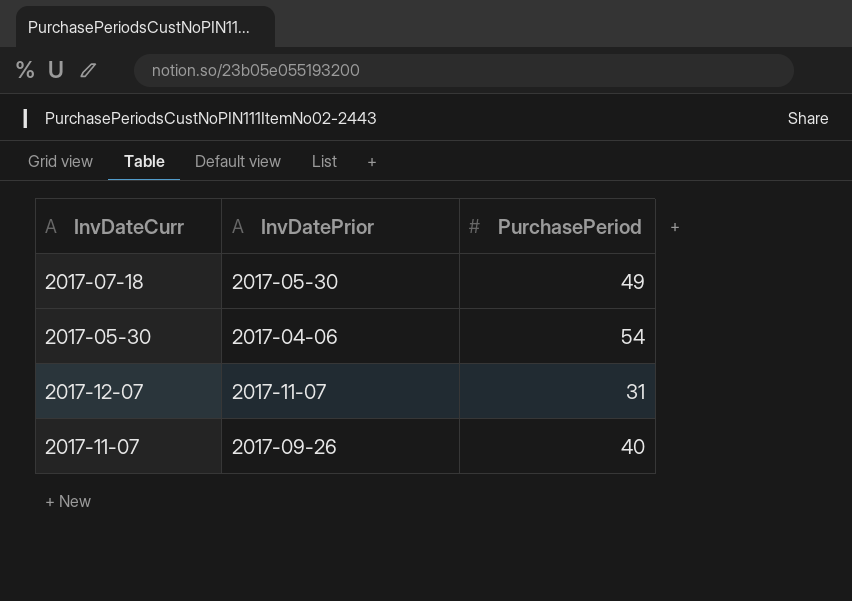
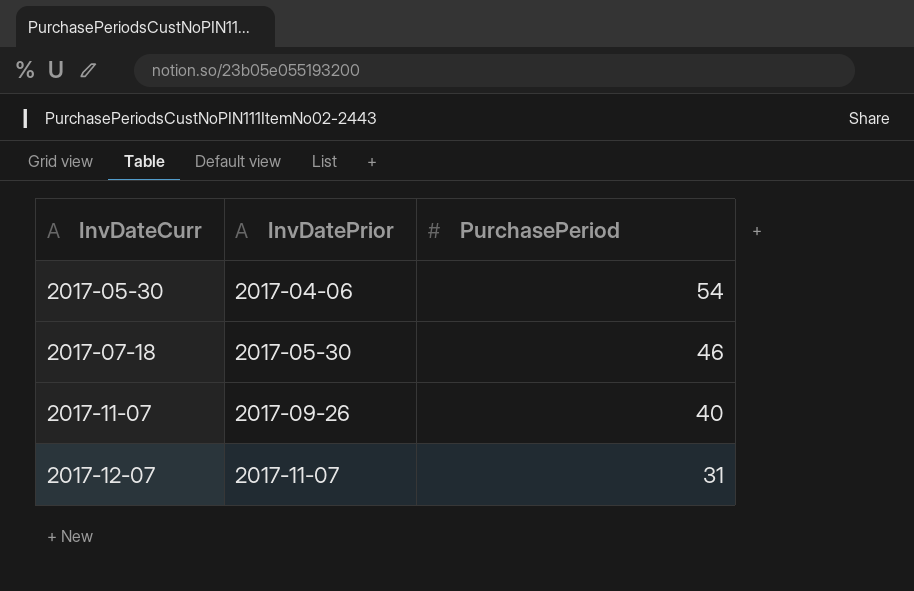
row order: none -> InvDateCurr ascending
2017-07-18 | PurchasePeriod: 49 -> 46

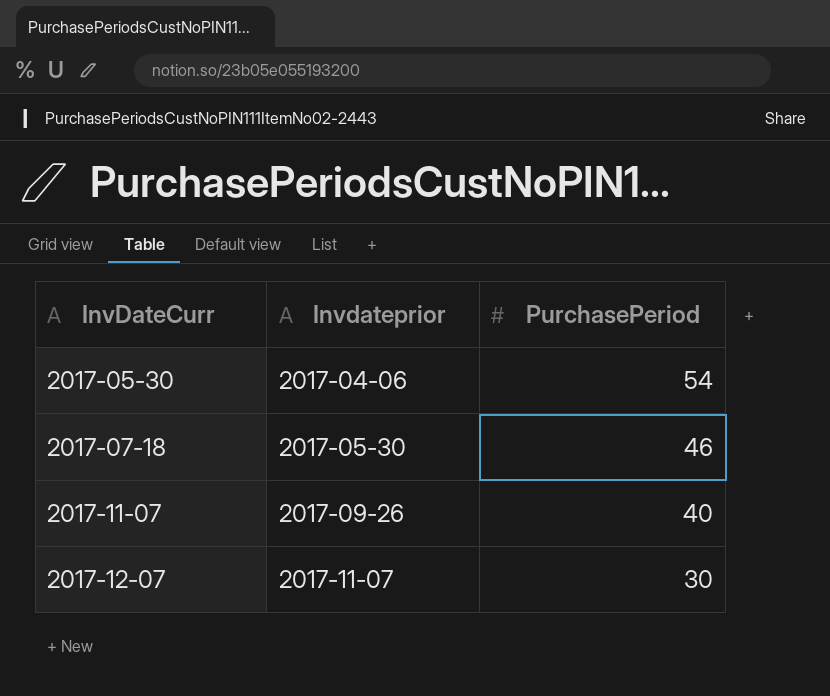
column name: InvDatePrior -> Invdateprior
2017-12-07 | PurchasePeriod: 31 -> 30

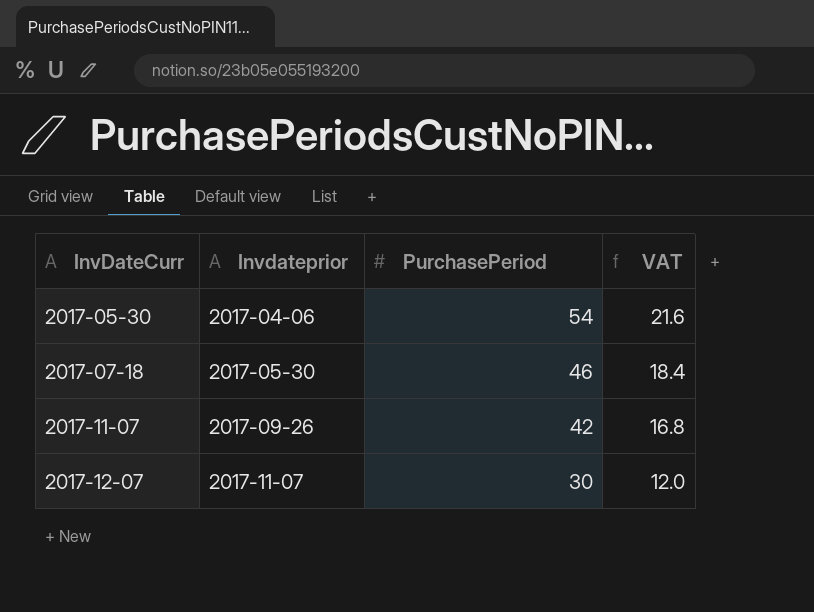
column VAT | formula: none -> [PurchasePeriod] * 0.4
2017-11-07 | PurchasePeriod: 40 -> 42

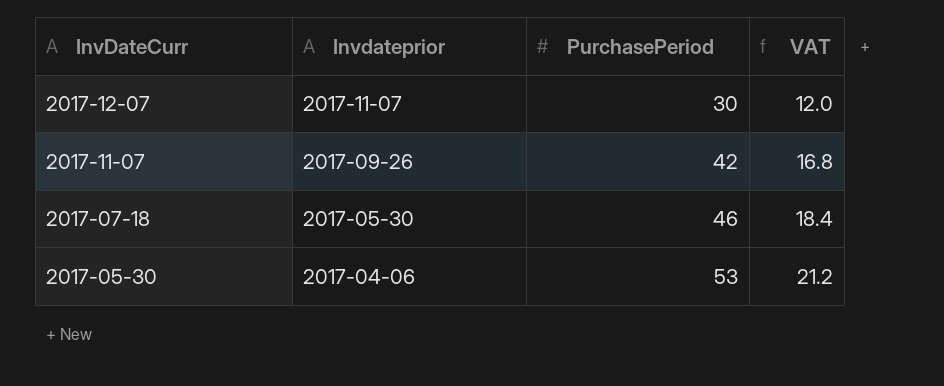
row order: InvDateCurr ascending -> InvDateCurr descending
2017-05-30 | PurchasePeriod: 54 -> 53
2017-05-30 | VAT: 21.6 -> 21.2

